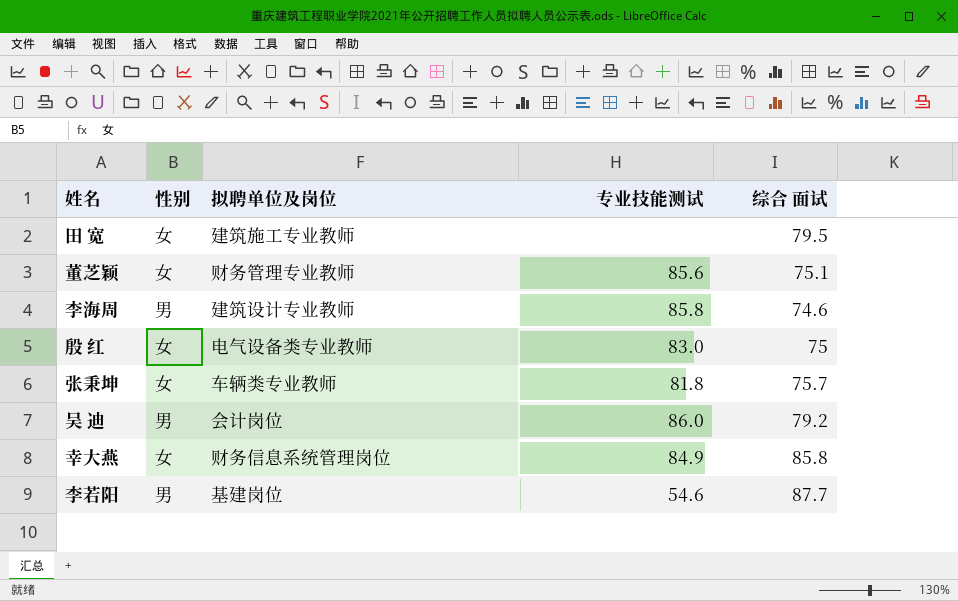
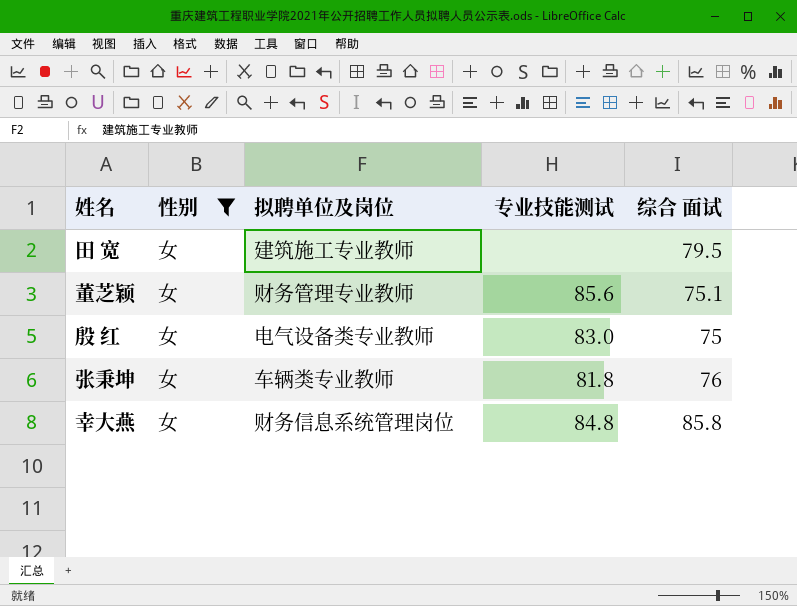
filter: none -> 性别 = 女
张秉坤 | 综合 面试: 75.7 -> 76
幸大燕 | 专业技能测试: 84.9 -> 84.8

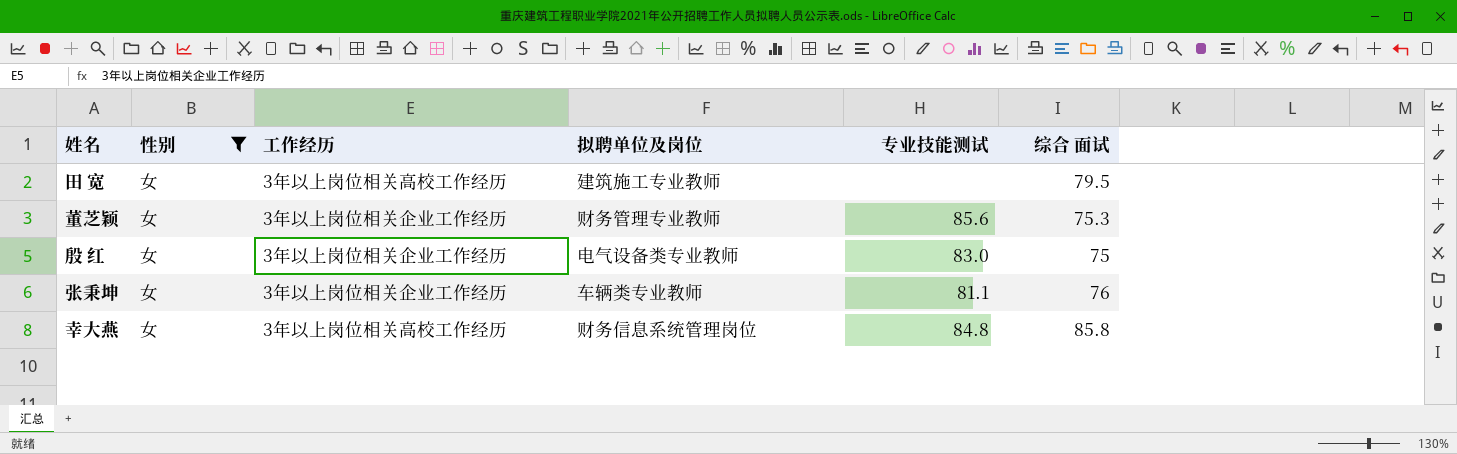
column 工作经历 | position: none -> 3
董芝颖 | 综合 面试: 75.1 -> 75.3
张秉坤 | 专业技能测试: 81.8 -> 81.1

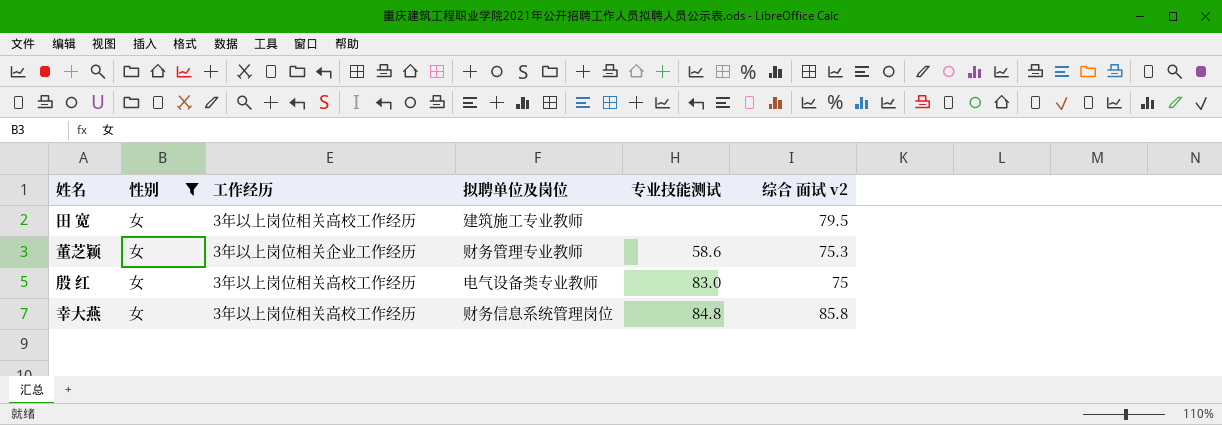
column name: 综合 面试 -> 综合 面试 v2
row 张秉坤: 女 | 3年以上岗位相关企业工作经历 | 车辆类专业教师 | 81.1 | 76 -> none
董芝颖 | 专业技能测试: 85.6 -> 58.6
殷 红 | 工作经历: 3年以上岗位相关企业工作经历 -> 3年以上岗位相关高校工作经历

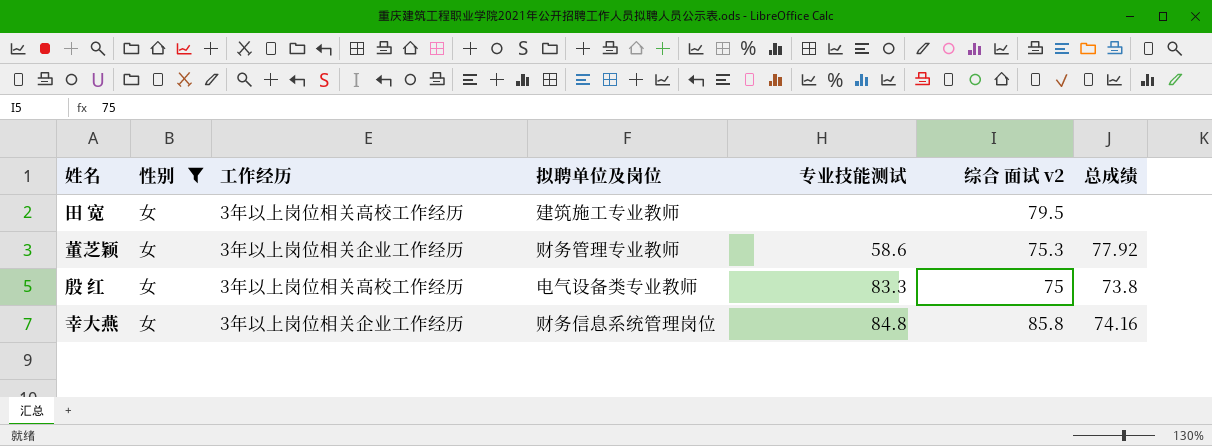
column 总成绩 | position: none -> 7
殷 红 | 专业技能测试: 83.0 -> 83.3
幸大燕 | 工作经历: 3年以上岗位相关高校工作经历 -> 3年以上岗位相关企业工作经历

